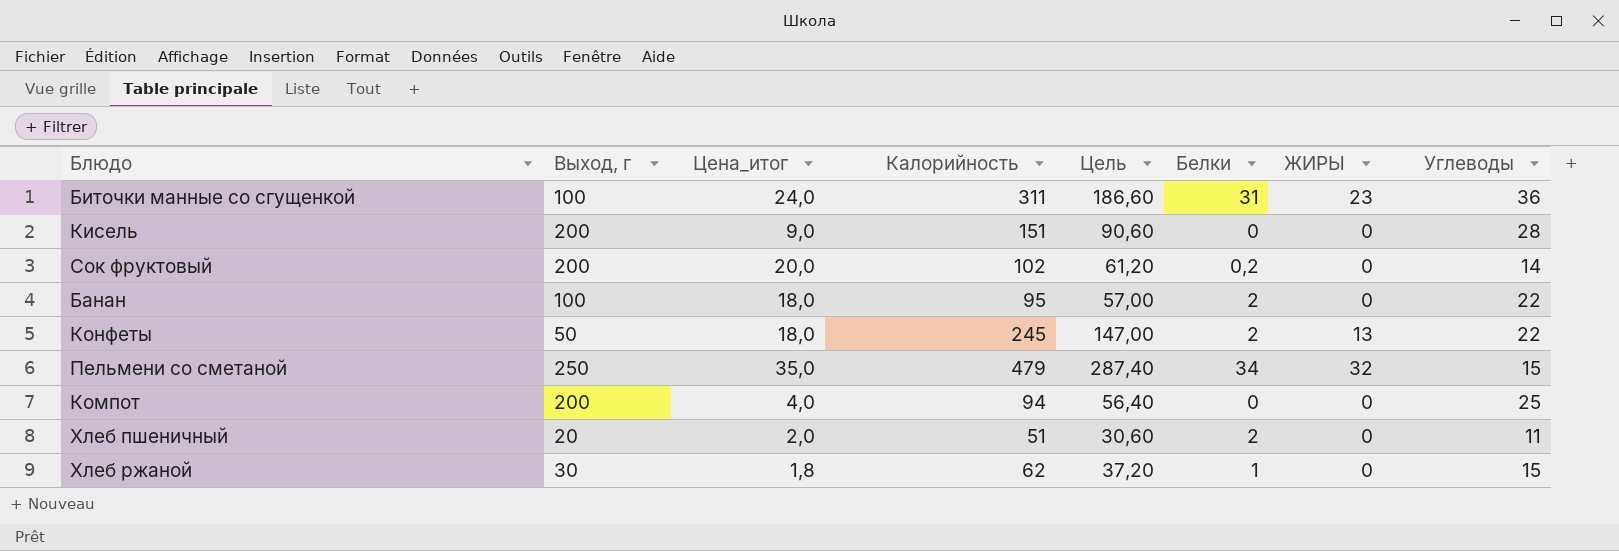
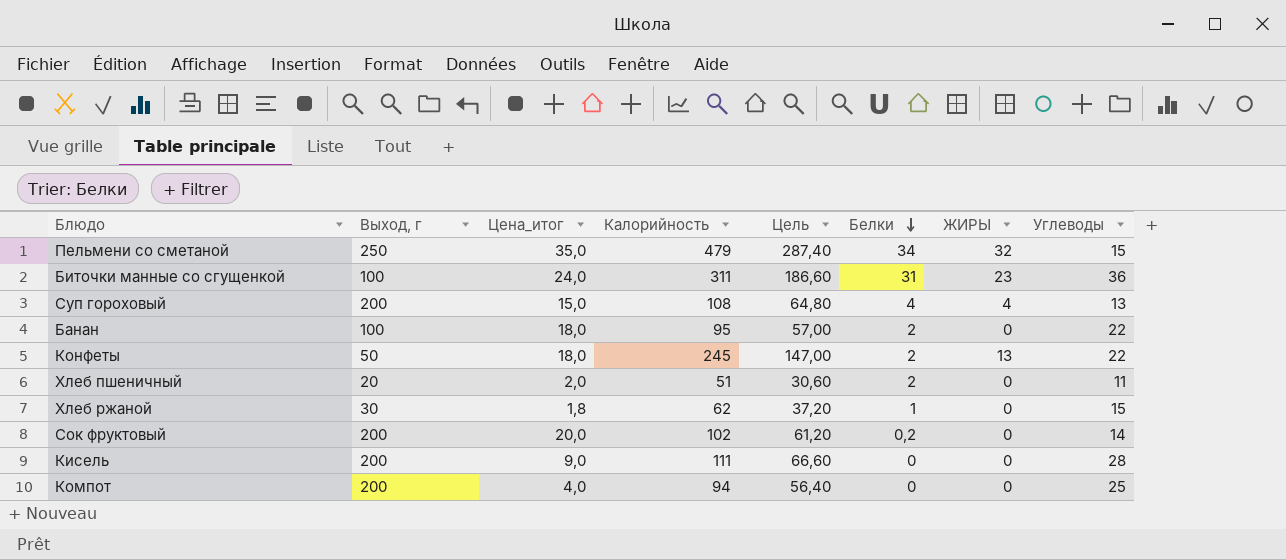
row order: none -> Белки descending
row Суп гороховый: none -> 200 | 15,0 | 108 | 64,80 | 4 | 4 | 13
Кисель | Калорийность: 151 -> 111
Кисель | Цель: 90,60 -> 66,60

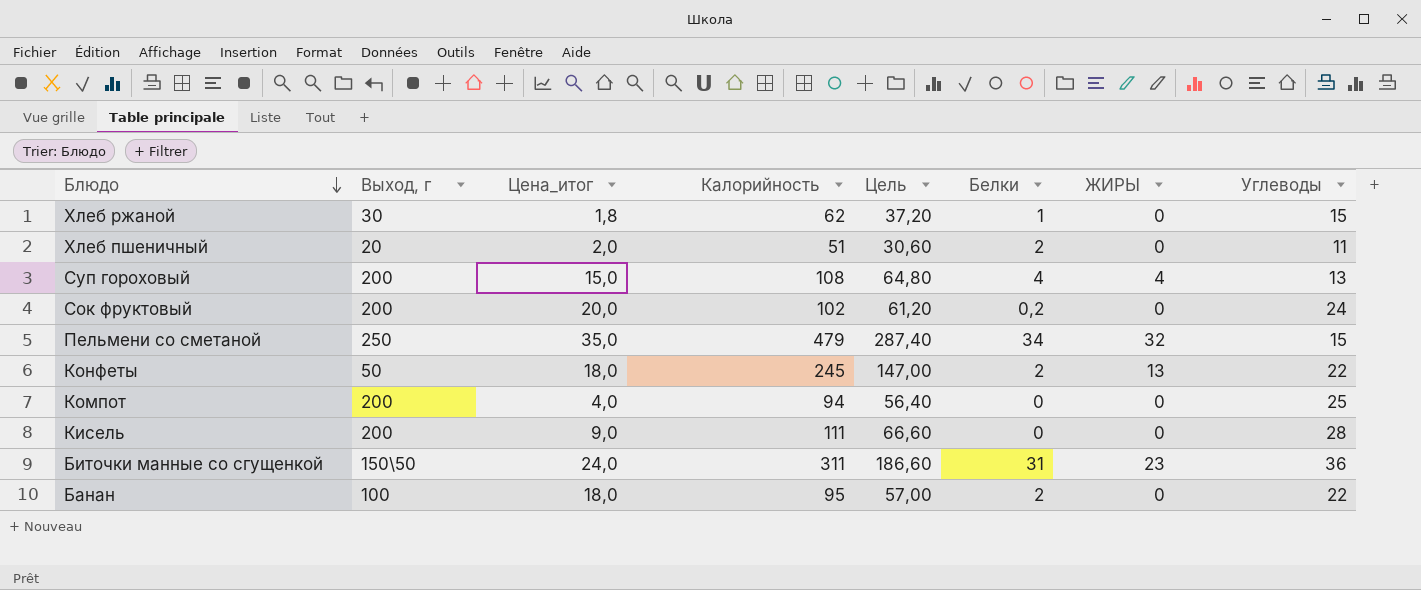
row order: Белки descending -> Блюдо descending
Сок фруктовый | Углеводы: 14 -> 24
Биточки манные со сгущенкой | Выход, г: 100 -> 150\50

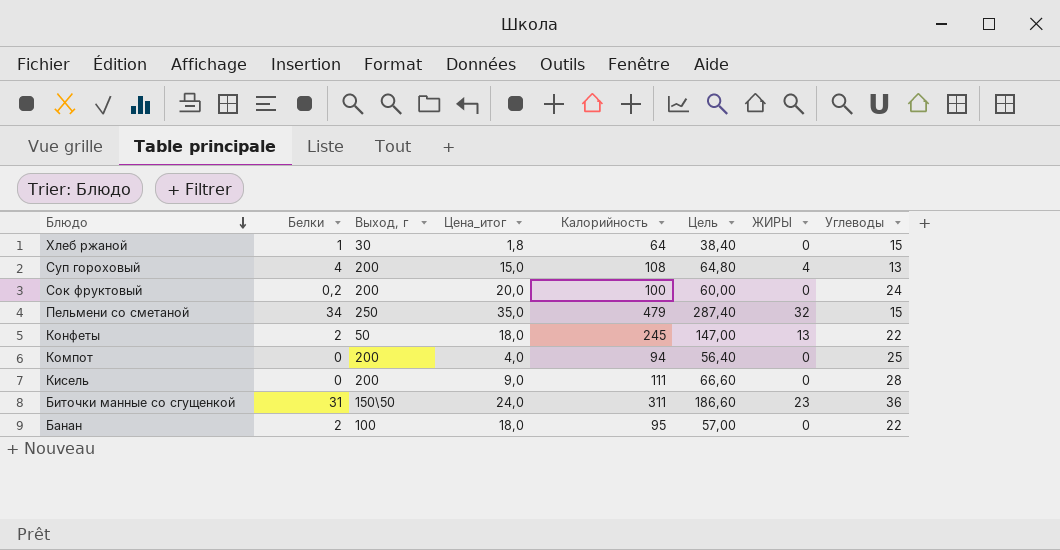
column Белки | position: 6 -> 2
row Хлеб пшеничный: 20 | 2,0 | 51 | 30,60 | 2 | 0 | 11 -> none
Хлеб ржаной | Калорийность: 62 -> 64
Хлеб ржаной | Цель: 37,20 -> 38,40
Сок фруктовый | Калорийность: 102 -> 100
Сок фруктовый | Цель: 61,20 -> 60,00

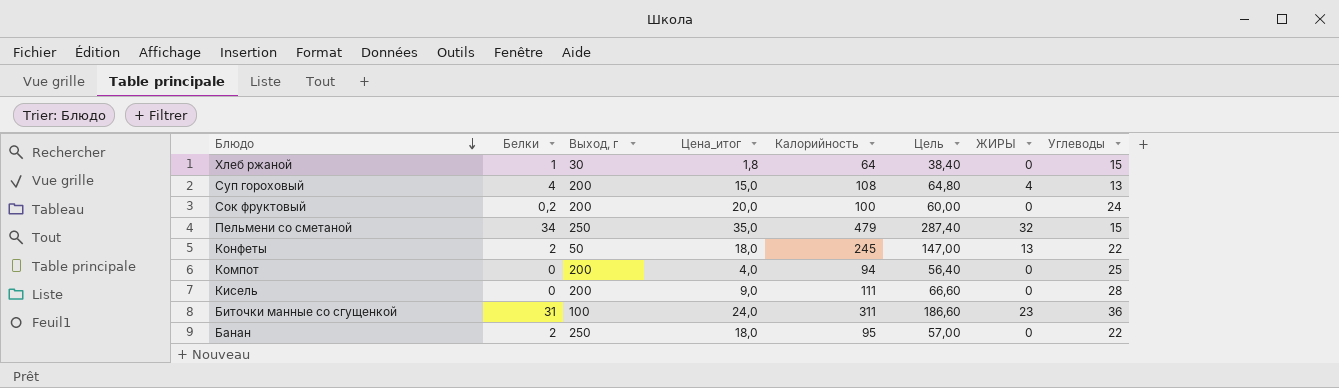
Биточки манные со сгущенкой | Выход, г: 150\50 -> 100
Банан | Выход, г: 100 -> 250

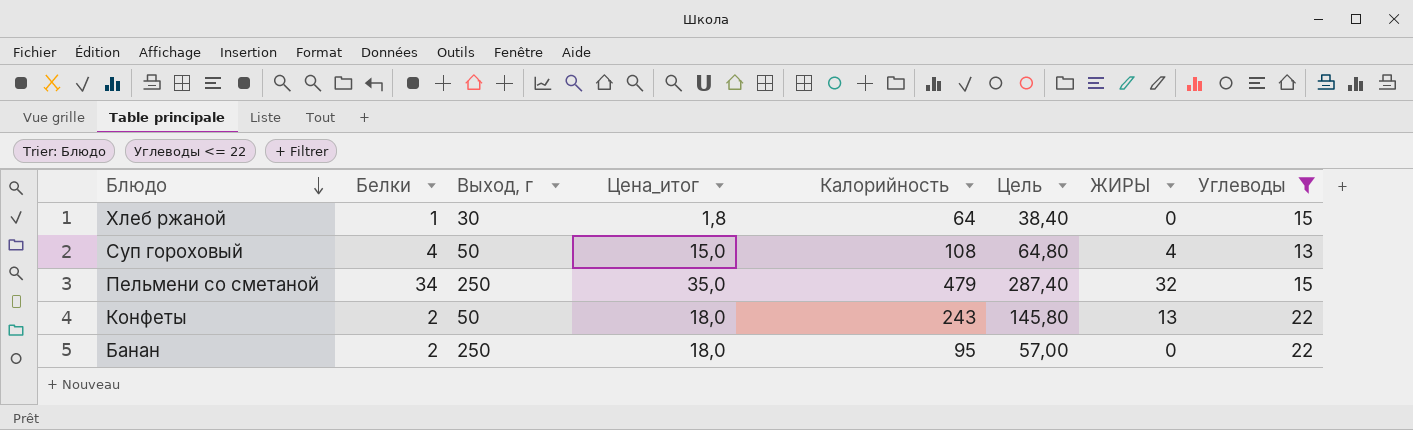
filter: none -> Углеводы <= 22
Суп гороховый | Выход, г: 200 -> 50
Конфеты | Калорийность: 245 -> 243
Конфеты | Цель: 147,00 -> 145,80

